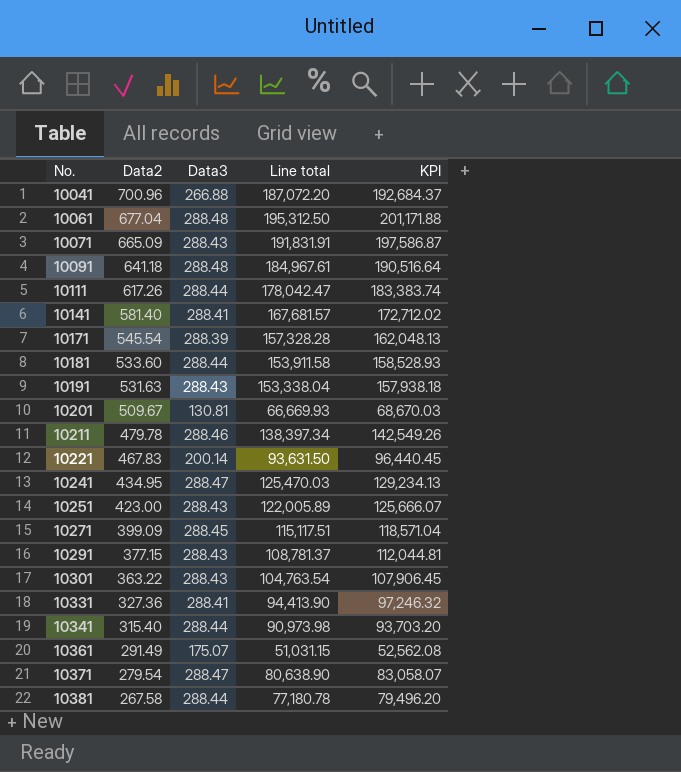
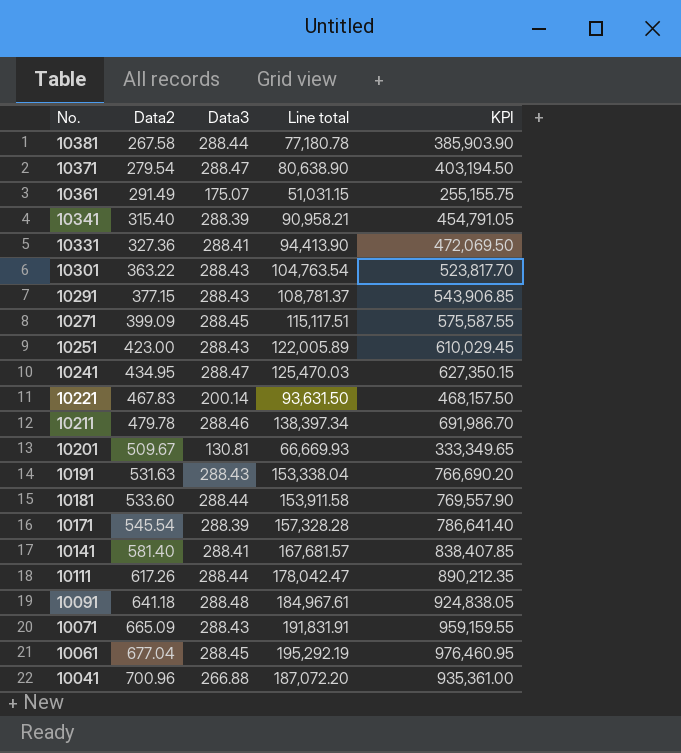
row order: No. ascending -> No. descending
column KPI | formula: [Line total] * 1.03 -> [Line total] * 5
10341 | Data3: 288.44 -> 288.39
10341 | Line total: 90,973.98 -> 90,958.21
10061 | Data3: 288.48 -> 288.45
10061 | Line total: 195,312.50 -> 195,292.19

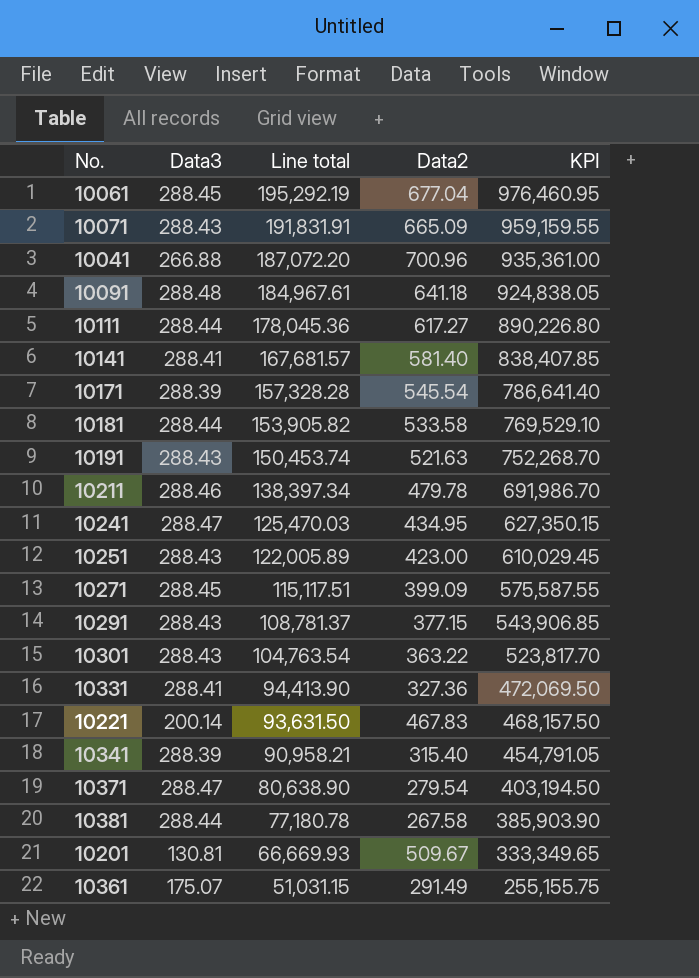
row order: No. descending -> Line total descending
column Data2 | position: 2 -> 4
10111 | Line total: 178,042.47 -> 178,045.36
10111 | Data2: 617.26 -> 617.27
10111 | KPI: 890,212.35 -> 890,226.80
10181 | Line total: 153,911.58 -> 153,905.82
10181 | Data2: 533.60 -> 533.58
10181 | KPI: 769,557.90 -> 769,529.10
10191 | Line total: 153,338.04 -> 150,453.74
10191 | Data2: 531.63 -> 521.63
10191 | KPI: 766,690.20 -> 752,268.70

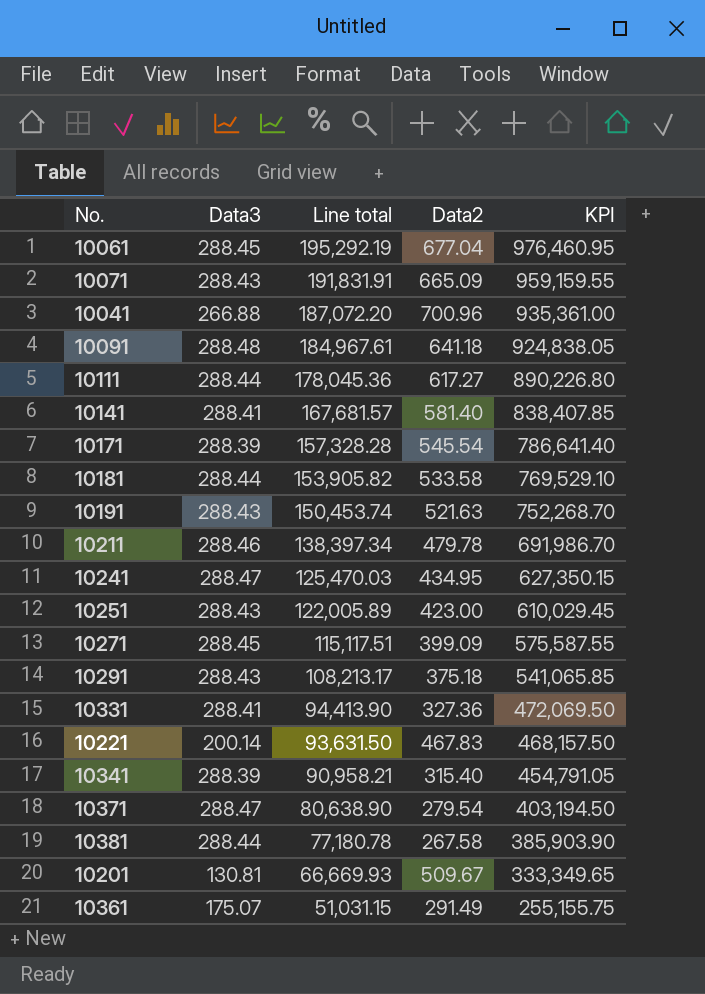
row 10301: 288.43 | 104,763.54 | 363.22 | 523,817.70 -> none
10291 | Line total: 108,781.37 -> 108,213.17
10291 | Data2: 377.15 -> 375.18
10291 | KPI: 543,906.85 -> 541,065.85

